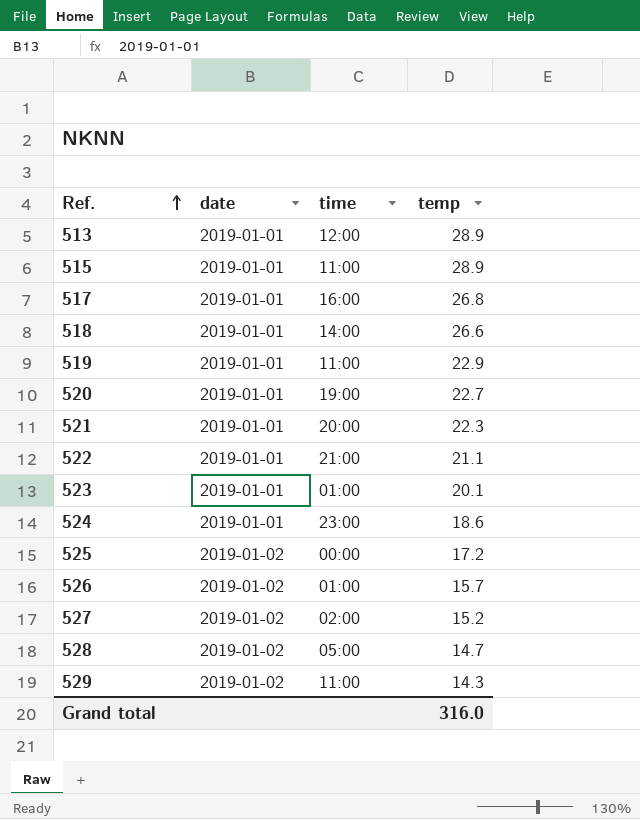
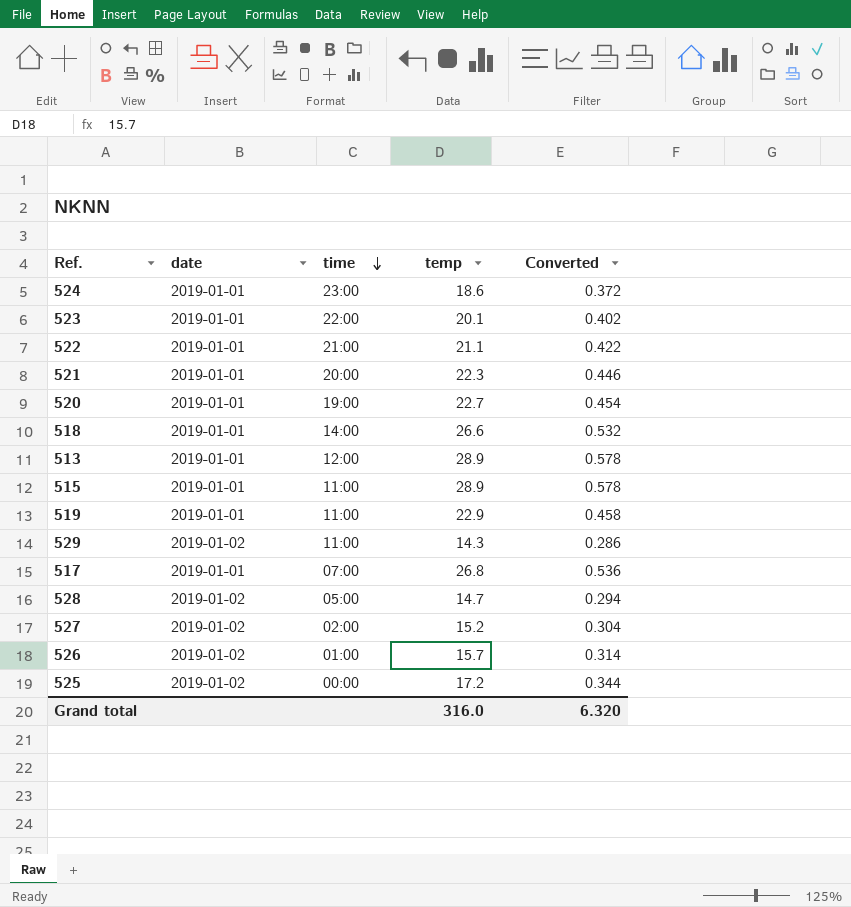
row order: Ref. ascending -> time descending
column Converted | formula: none -> [temp] * 0.02
523 | time: 01:00 -> 22:00
517 | time: 16:00 -> 07:00

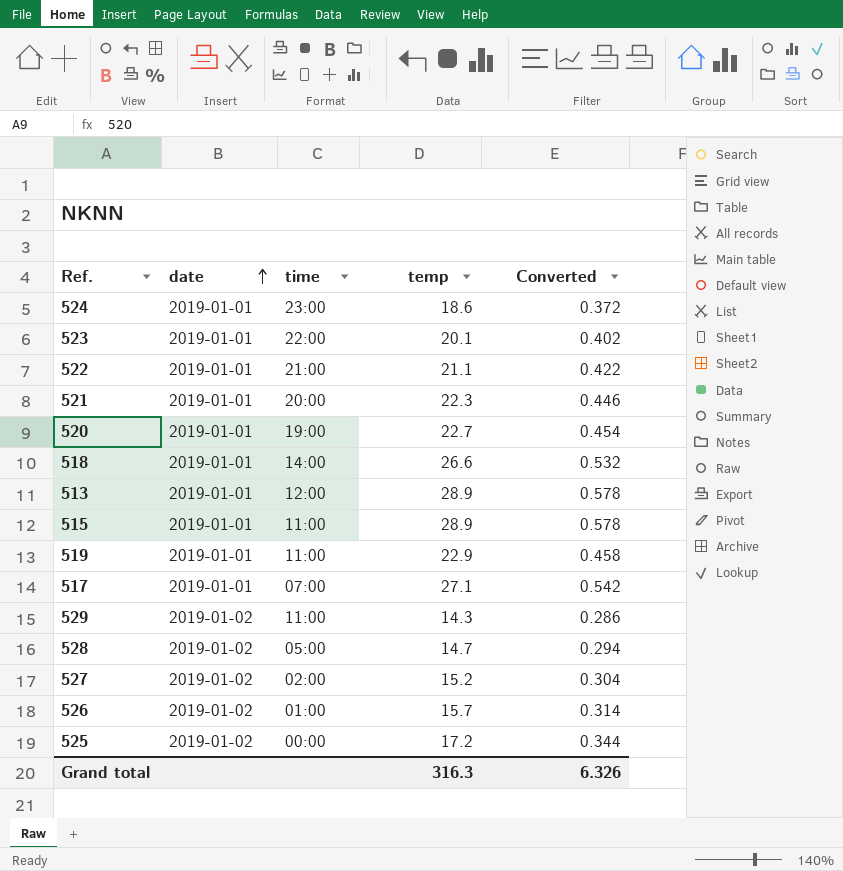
row order: time descending -> date ascending
517 | temp: 26.8 -> 27.1
517 | Converted: 0.536 -> 0.542
Grand total | temp: 316.0 -> 316.3
Grand total | Converted: 6.320 -> 6.326

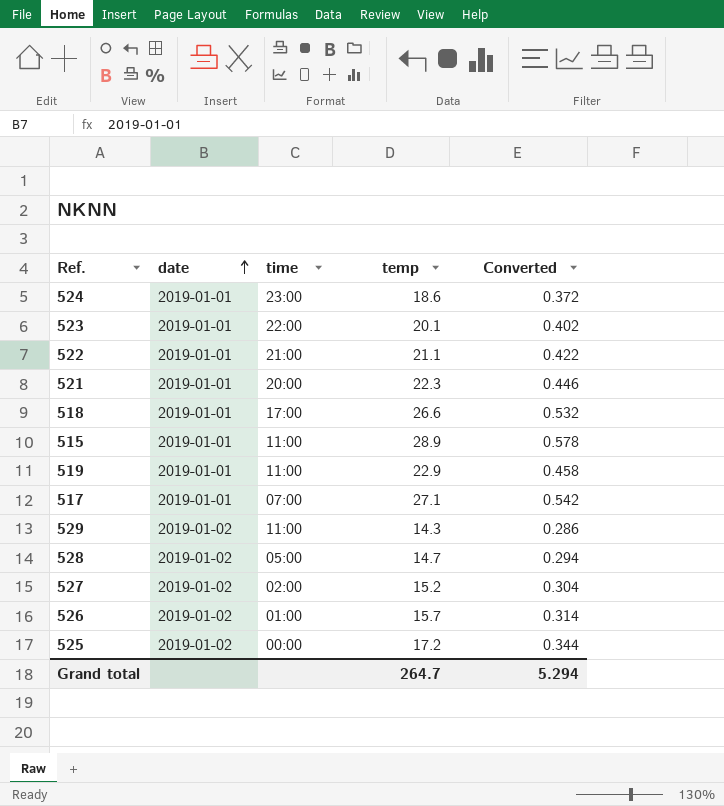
row 520: 2019-01-01 | 19:00 | 22.7 | 0.454 -> none
row 513: 2019-01-01 | 12:00 | 28.9 | 0.578 -> none
518 | time: 14:00 -> 17:00
Grand total | temp: 316.3 -> 264.7
Grand total | Converted: 6.326 -> 5.294

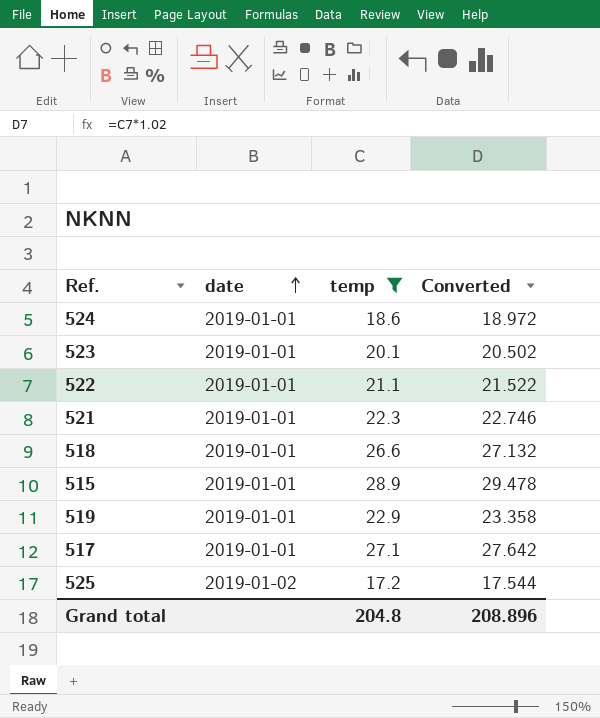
filter: none -> temp >= 17.2
column time | position: 3 -> none
column Converted | formula: [temp] * 0.02 -> [temp] * 1.02
Grand total | temp: 264.7 -> 204.8
Grand total | Converted: 5.294 -> 208.896

